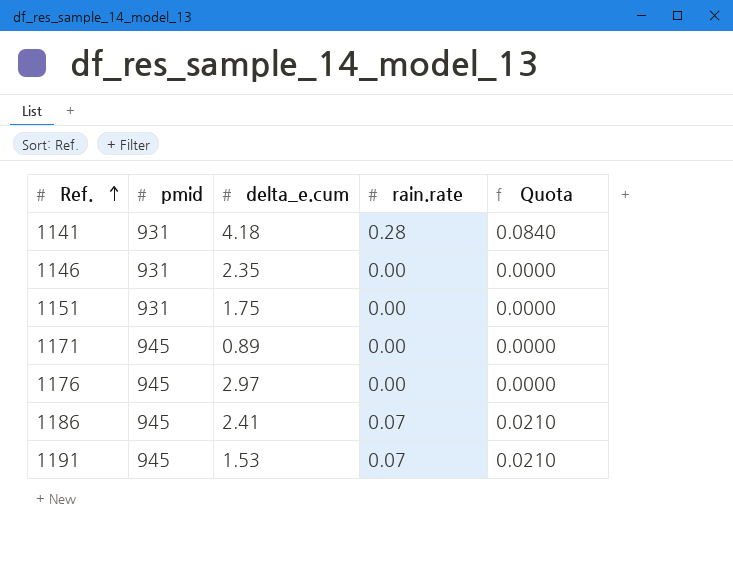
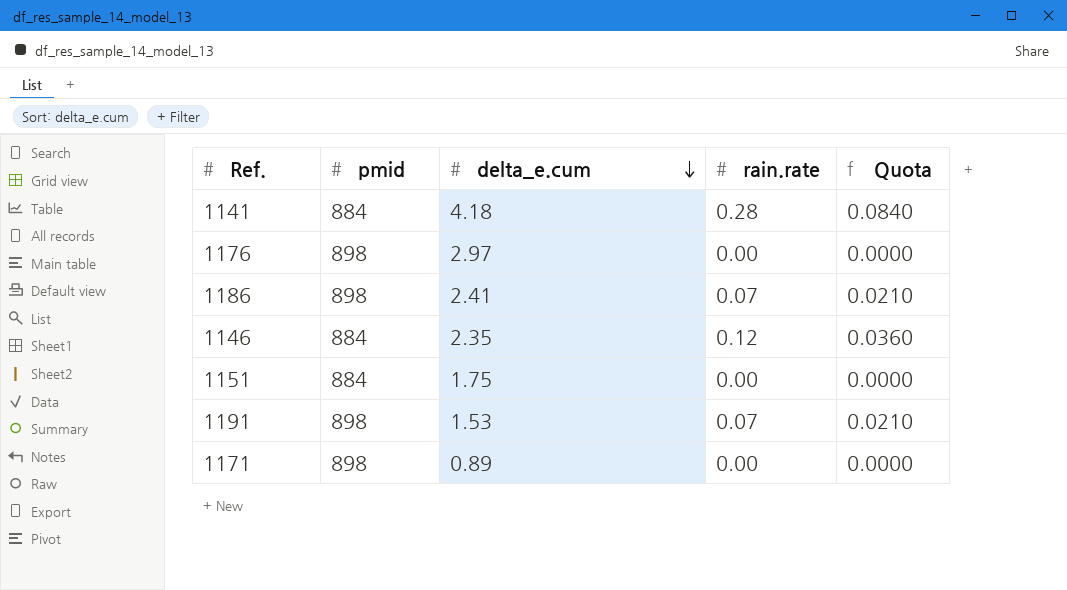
row order: Ref. ascending -> delta_e.cum descending
1141 | pmid: 931 -> 884
1176 | pmid: 945 -> 898
1186 | pmid: 945 -> 898
1146 | pmid: 931 -> 884
1146 | rain.rate: 0.00 -> 0.12
1146 | Quota: 0.0000 -> 0.0360
1151 | pmid: 931 -> 884
1191 | pmid: 945 -> 898
1171 | pmid: 945 -> 898

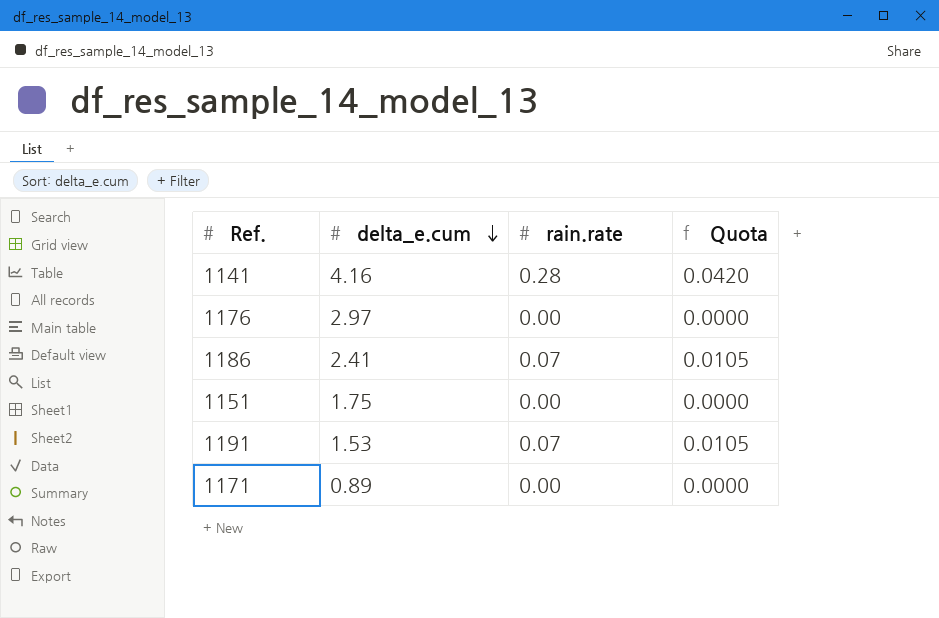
column pmid | position: 2 -> none
column Quota | formula: [rain.rate] * 0.3 -> [rain.rate] * 0.15
row 1146: 884 | 2.35 | 0.12 | 0.0360 -> none
1141 | delta_e.cum: 4.18 -> 4.16

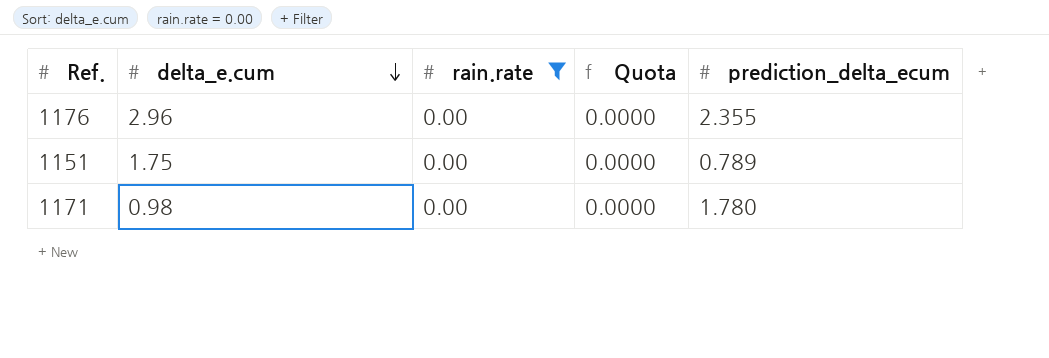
filter: none -> rain.rate = 0.00
column prediction_delta_ecum | position: none -> 5
1176 | delta_e.cum: 2.97 -> 2.96
1171 | delta_e.cum: 0.89 -> 0.98

